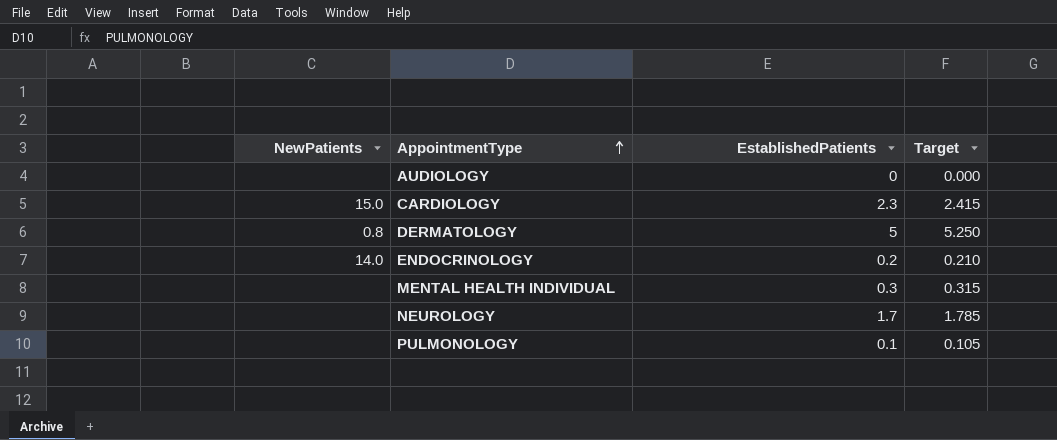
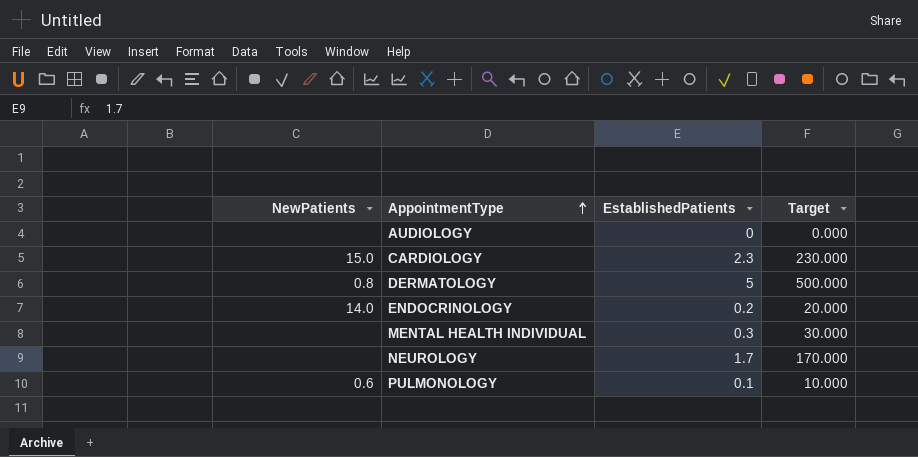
column Target | formula: [EstablishedPatients] * 1.05 -> [EstablishedPatients] * 100
PULMONOLOGY | NewPatients: none -> 0.6

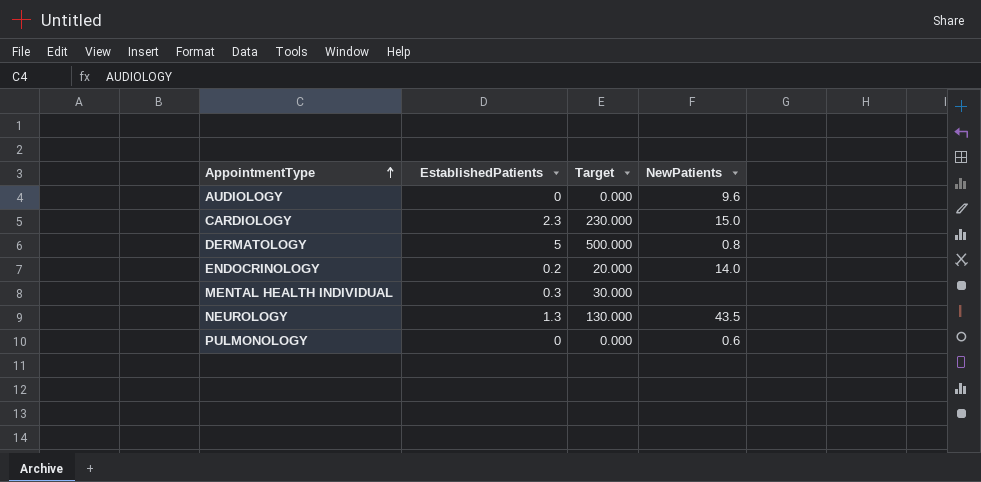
column NewPatients | position: 1 -> 4
AUDIOLOGY | NewPatients: none -> 9.6
NEUROLOGY | EstablishedPatients: 1.7 -> 1.3
NEUROLOGY | Target: 170.000 -> 130.000
NEUROLOGY | NewPatients: none -> 43.5
PULMONOLOGY | EstablishedPatients: 0.1 -> 0
PULMONOLOGY | Target: 10.000 -> 0.000

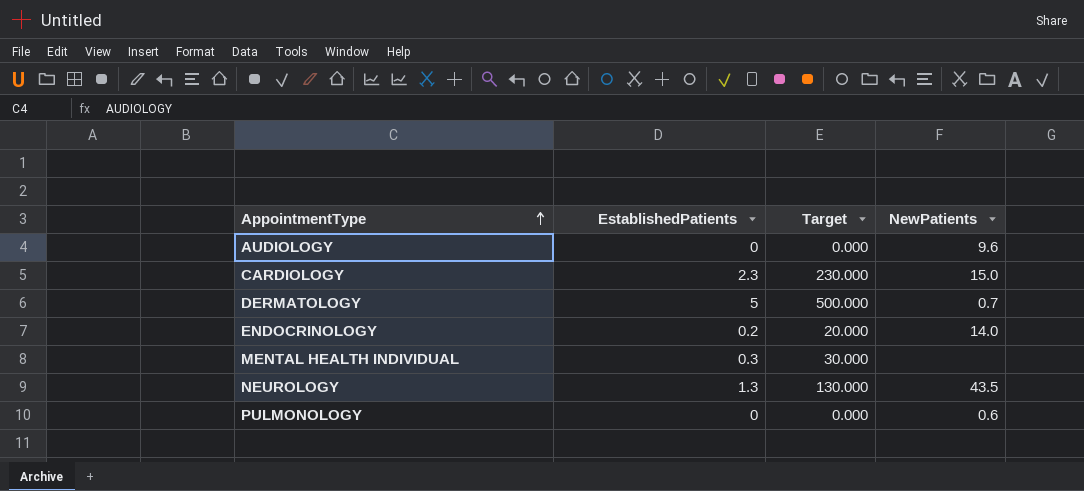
DERMATOLOGY | NewPatients: 0.8 -> 0.7

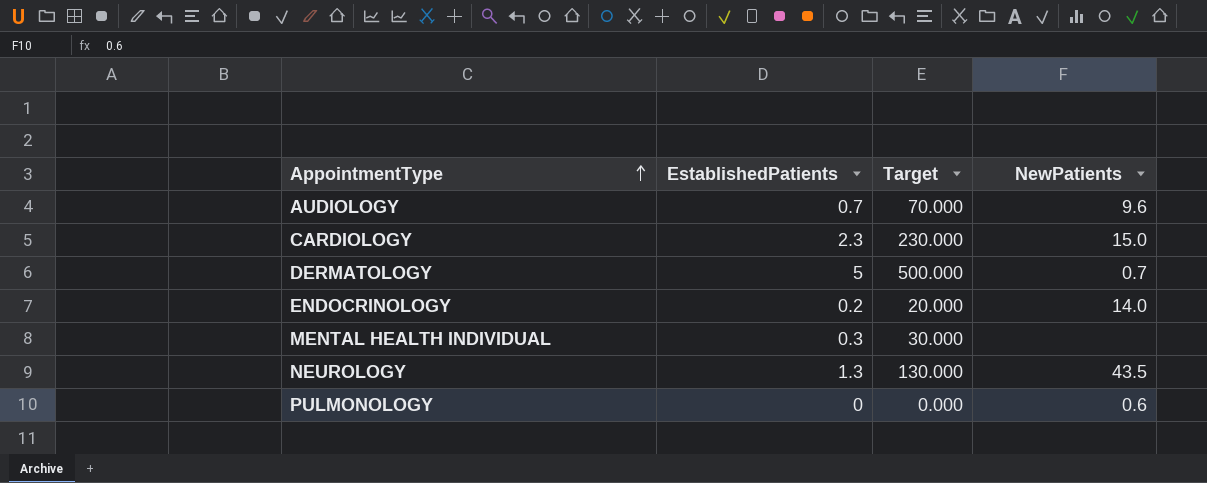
AUDIOLOGY | EstablishedPatients: 0 -> 0.7
AUDIOLOGY | Target: 0.000 -> 70.000

